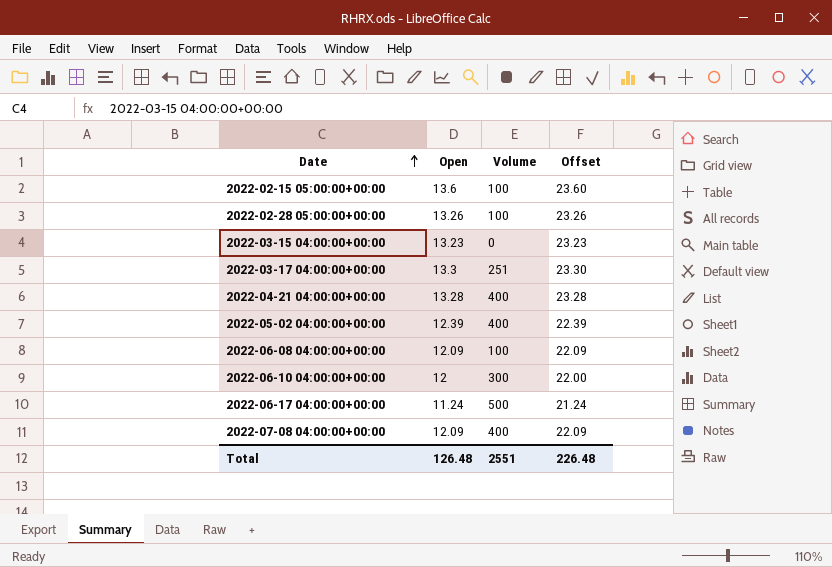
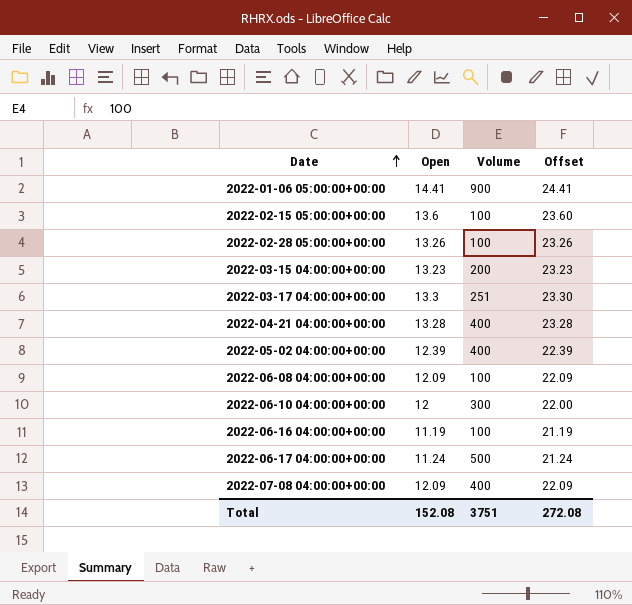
row 2022-01-06 05:00:00+00:00: none -> 14.41 | 900 | 24.41
2022-03-15 04:00:00+00:00 | Volume: 0 -> 200
row 2022-06-16 04:00:00+00:00: none -> 11.19 | 100 | 21.19
Total | Open: 126.48 -> 152.08
Total | Volume: 2551 -> 3751
Total | Offset: 226.48 -> 272.08

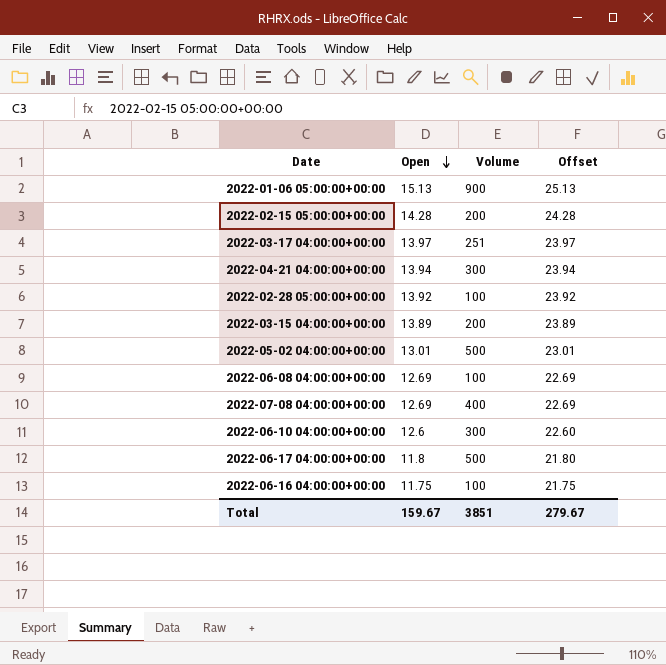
row order: Date ascending -> Open descending
2022-01-06 05:00:00+00:00 | Open: 14.41 -> 15.13
2022-01-06 05:00:00+00:00 | Offset: 24.41 -> 25.13
2022-02-15 05:00:00+00:00 | Open: 13.6 -> 14.28
2022-02-15 05:00:00+00:00 | Volume: 100 -> 200
2022-02-15 05:00:00+00:00 | Offset: 23.60 -> 24.28
2022-03-17 04:00:00+00:00 | Open: 13.3 -> 13.97
2022-03-17 04:00:00+00:00 | Offset: 23.30 -> 23.97
2022-04-21 04:00:00+00:00 | Open: 13.28 -> 13.94
2022-04-21 04:00:00+00:00 | Volume: 400 -> 300
2022-04-21 04:00:00+00:00 | Offset: 23.28 -> 23.94
2022-02-28 05:00:00+00:00 | Open: 13.26 -> 13.92
2022-02-28 05:00:00+00:00 | Offset: 23.26 -> 23.92
2022-03-15 04:00:00+00:00 | Open: 13.23 -> 13.89
2022-03-15 04:00:00+00:00 | Offset: 23.23 -> 23.89
2022-05-02 04:00:00+00:00 | Open: 12.39 -> 13.01
2022-05-02 04:00:00+00:00 | Volume: 400 -> 500
2022-05-02 04:00:00+00:00 | Offset: 22.39 -> 23.01
2022-06-08 04:00:00+00:00 | Open: 12.09 -> 12.69
2022-06-08 04:00:00+00:00 | Offset: 22.09 -> 22.69
2022-07-08 04:00:00+00:00 | Open: 12.09 -> 12.69
2022-07-08 04:00:00+00:00 | Offset: 22.09 -> 22.69
2022-06-10 04:00:00+00:00 | Open: 12 -> 12.6
2022-06-10 04:00:00+00:00 | Offset: 22.00 -> 22.60
2022-06-17 04:00:00+00:00 | Open: 11.24 -> 11.8
2022-06-17 04:00:00+00:00 | Offset: 21.24 -> 21.80
2022-06-16 04:00:00+00:00 | Open: 11.19 -> 11.75
2022-06-16 04:00:00+00:00 | Offset: 21.19 -> 21.75
Total | Open: 152.08 -> 159.67
Total | Volume: 3751 -> 3851
Total | Offset: 272.08 -> 279.67

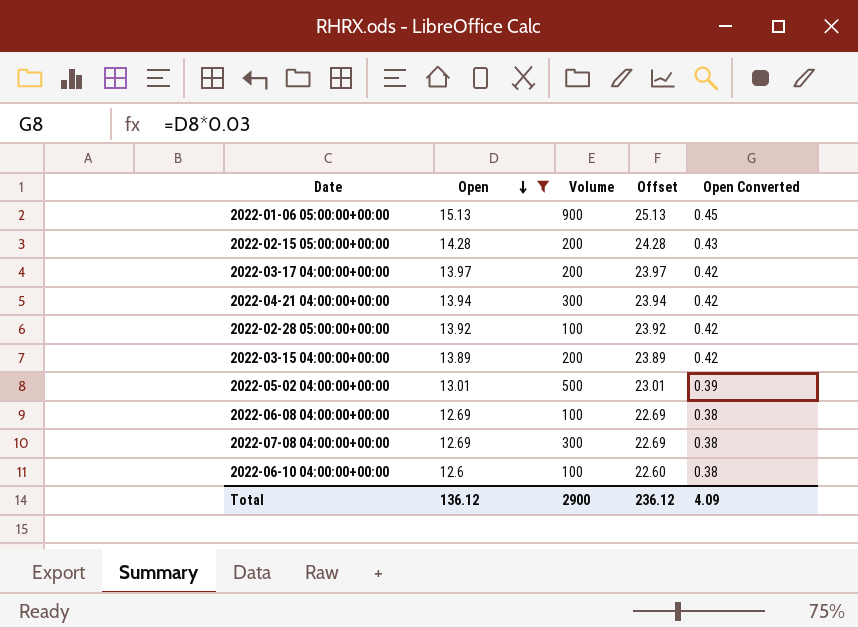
filter: none -> Open >= 12.6
column Open Converted | formula: none -> [Open] * 0.03
2022-03-17 04:00:00+00:00 | Volume: 251 -> 200
2022-07-08 04:00:00+00:00 | Volume: 400 -> 300
2022-06-10 04:00:00+00:00 | Volume: 300 -> 100
Total | Open: 159.67 -> 136.12
Total | Volume: 3851 -> 2900
Total | Offset: 279.67 -> 236.12

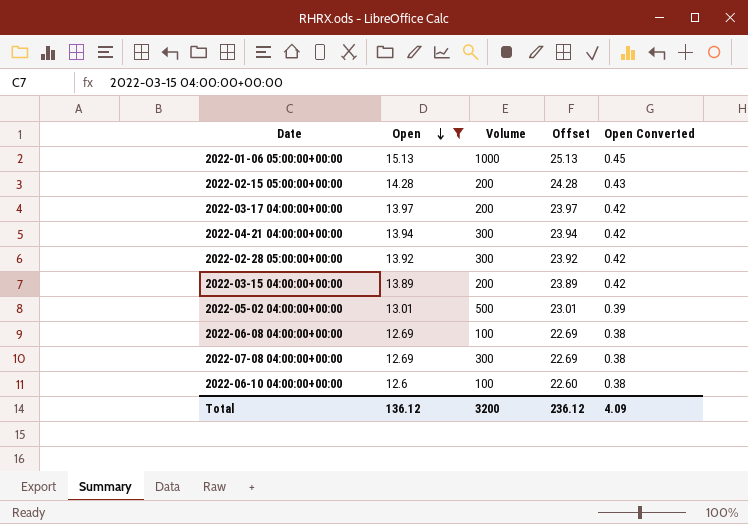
2022-01-06 05:00:00+00:00 | Volume: 900 -> 1000
2022-02-28 05:00:00+00:00 | Volume: 100 -> 300
Total | Volume: 2900 -> 3200

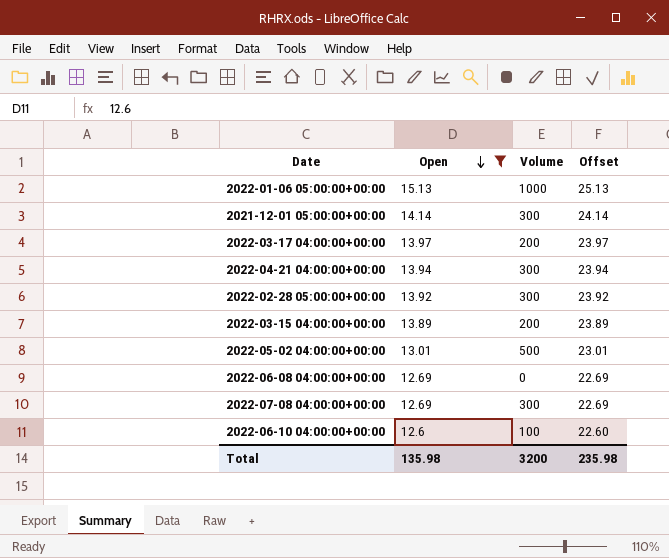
column Open Converted | formula: [Open] * 0.03 -> none
row 2022-02-15 05:00:00+00:00: 14.28 | 200 | 24.28 | 0.43 -> none
row 2021-12-01 05:00:00+00:00: none -> 14.14 | 300 | 24.14
2022-06-08 04:00:00+00:00 | Volume: 100 -> 0
Total | Open: 136.12 -> 135.98
Total | Offset: 236.12 -> 235.98

